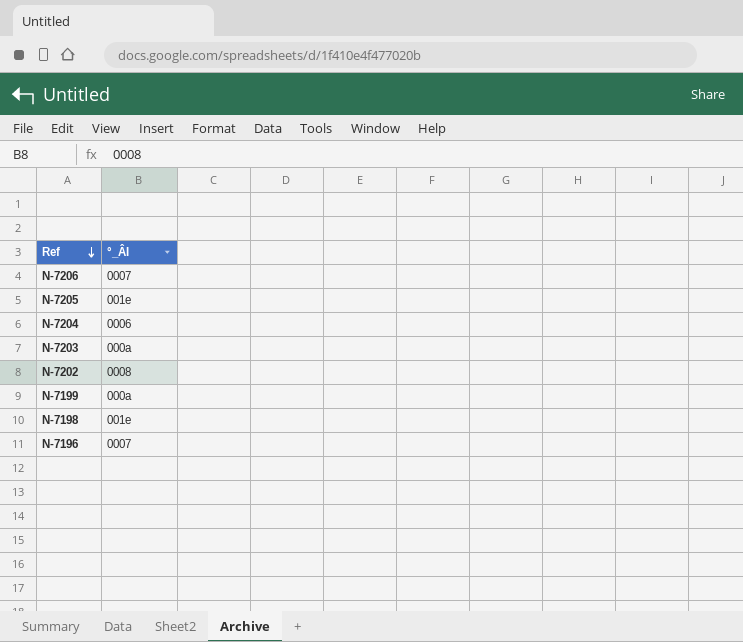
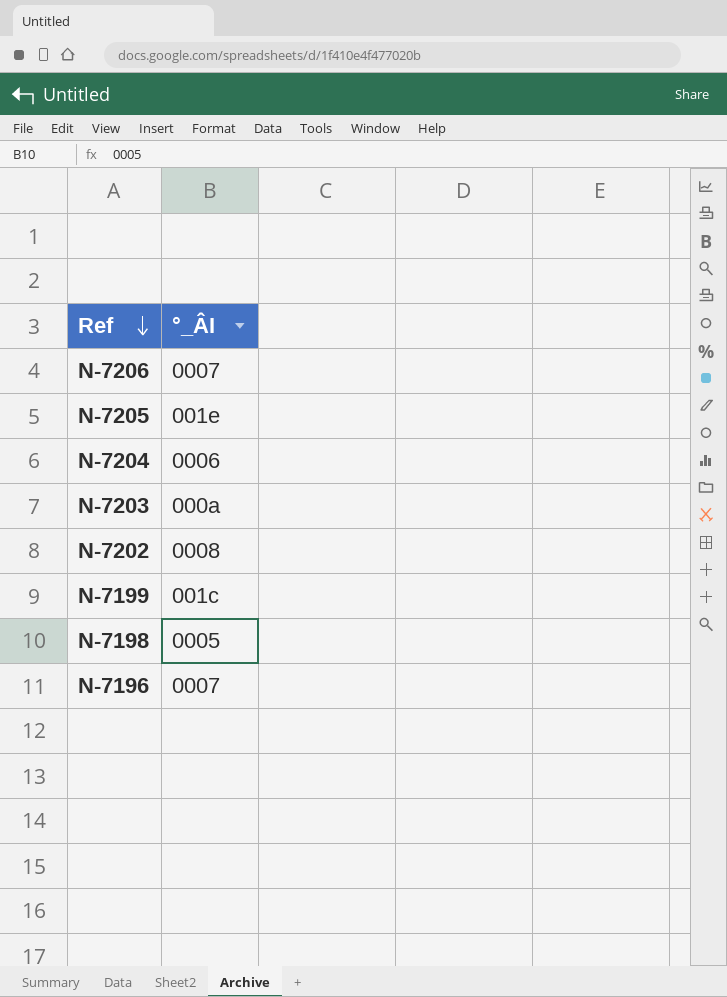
N-7199 | °_ÂI: 000a -> 001c
N-7198 | °_ÂI: 001e -> 0005

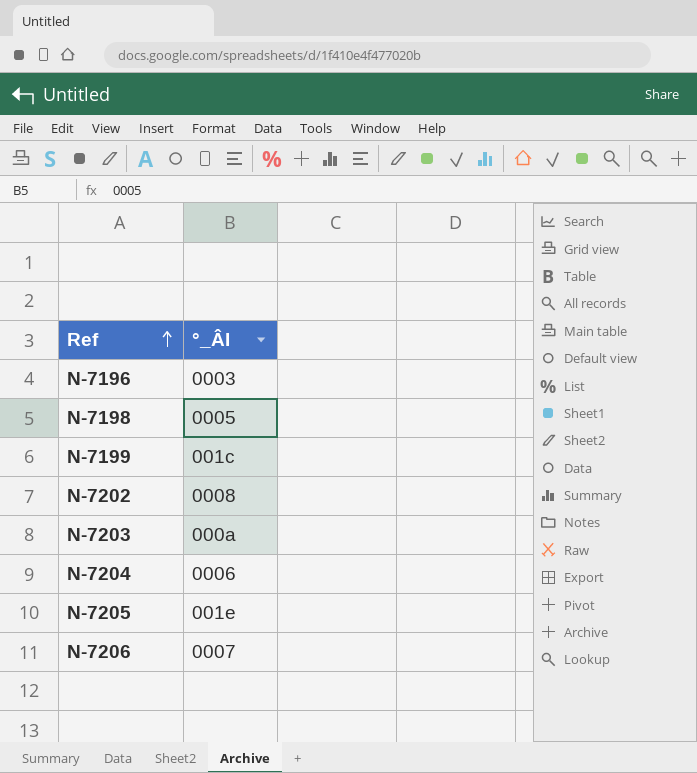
row order: Ref descending -> Ref ascending
N-7196 | °_ÂI: 0007 -> 0003

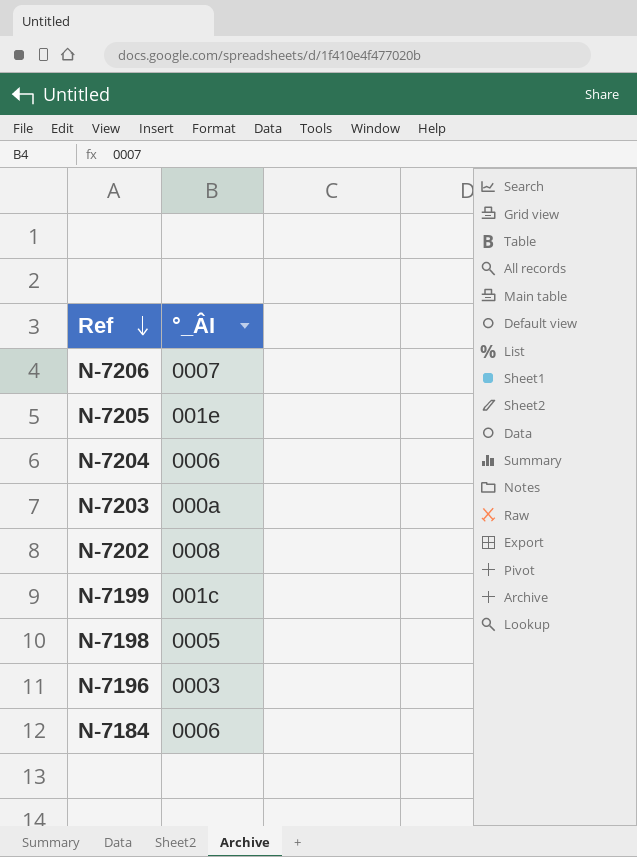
row order: Ref ascending -> Ref descending
row N-7184: none -> 0006

